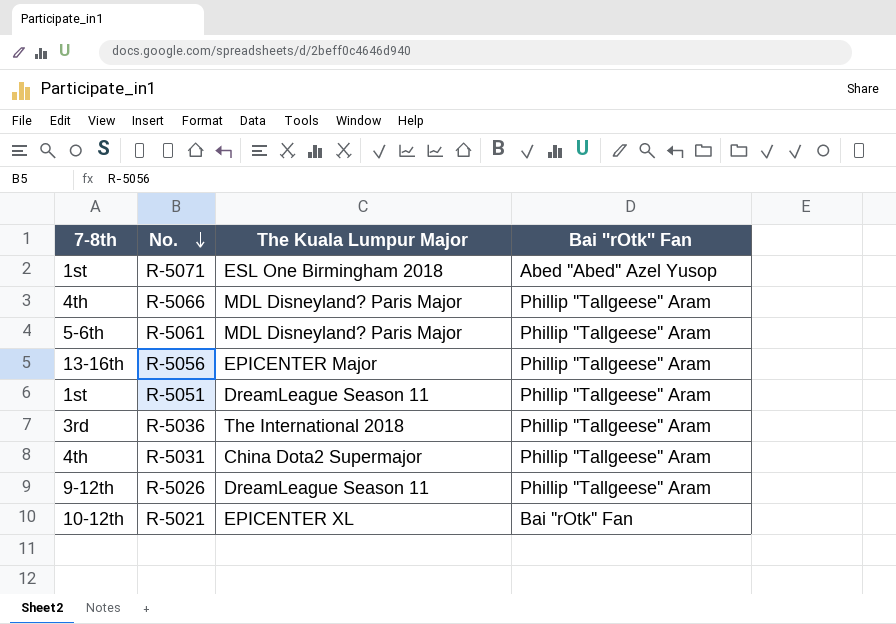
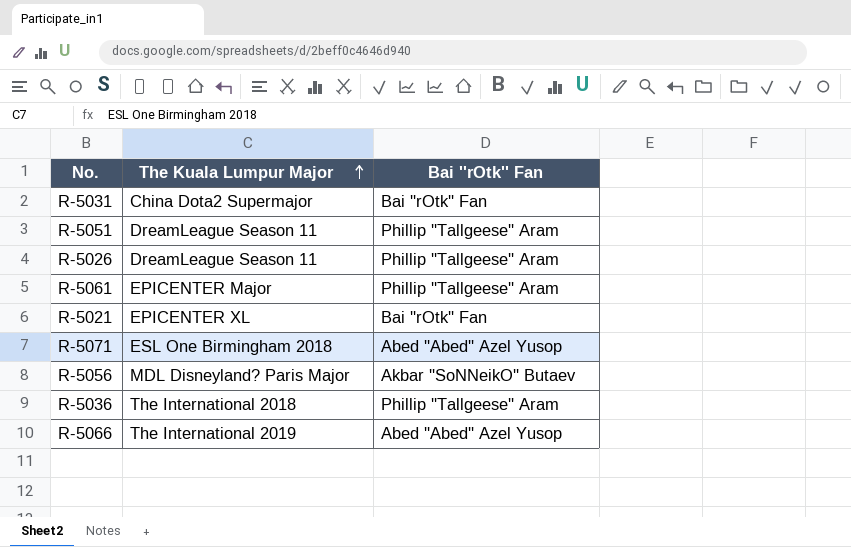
row order: No. descending -> The Kuala Lumpur Major ascending
column 7-8th | position: 1 -> none
R-5031 | Bai ''rOtk'' Fan: Phillip ''Tallgeese'' Aram -> Bai ''rOtk'' Fan
R-5061 | The Kuala Lumpur Major: MDL Disneyland? Paris Major -> EPICENTER Major
R-5056 | The Kuala Lumpur Major: EPICENTER Major -> MDL Disneyland? Paris Major
R-5056 | Bai ''rOtk'' Fan: Phillip ''Tallgeese'' Aram -> Akbar ''SoNNeikO'' Butaev
R-5066 | The Kuala Lumpur Major: MDL Disneyland? Paris Major -> The International 2019
R-5066 | Bai ''rOtk'' Fan: Phillip ''Tallgeese'' Aram -> Abed ''Abed'' Azel Yusop

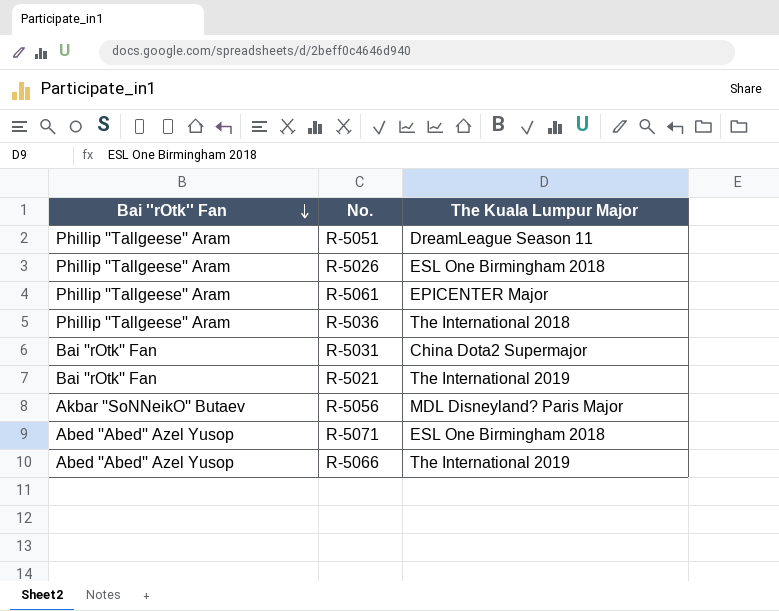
row order: The Kuala Lumpur Major ascending -> Bai ''rOtk'' Fan descending
column Bai ''rOtk'' Fan | position: 3 -> 1
R-5026 | The Kuala Lumpur Major: DreamLeague Season 11 -> ESL One Birmingham 2018
R-5021 | The Kuala Lumpur Major: EPICENTER XL -> The International 2019

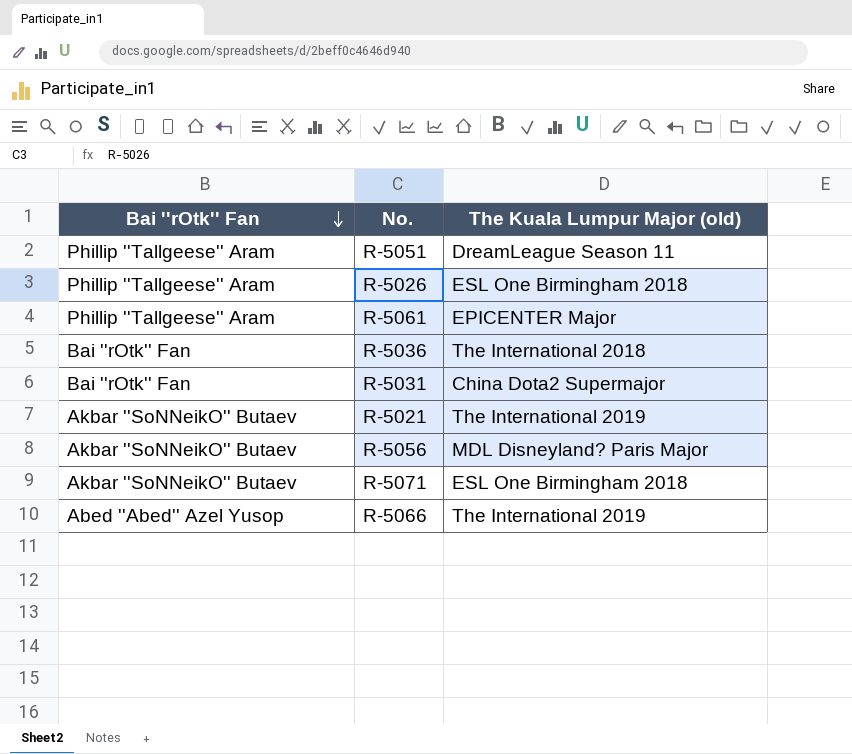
column name: The Kuala Lumpur Major -> The Kuala Lumpur Major (old)
R-5036 | Bai ''rOtk'' Fan: Phillip ''Tallgeese'' Aram -> Bai ''rOtk'' Fan
R-5021 | Bai ''rOtk'' Fan: Bai ''rOtk'' Fan -> Akbar ''SoNNeikO'' Butaev
R-5071 | Bai ''rOtk'' Fan: Abed ''Abed'' Azel Yusop -> Akbar ''SoNNeikO'' Butaev

